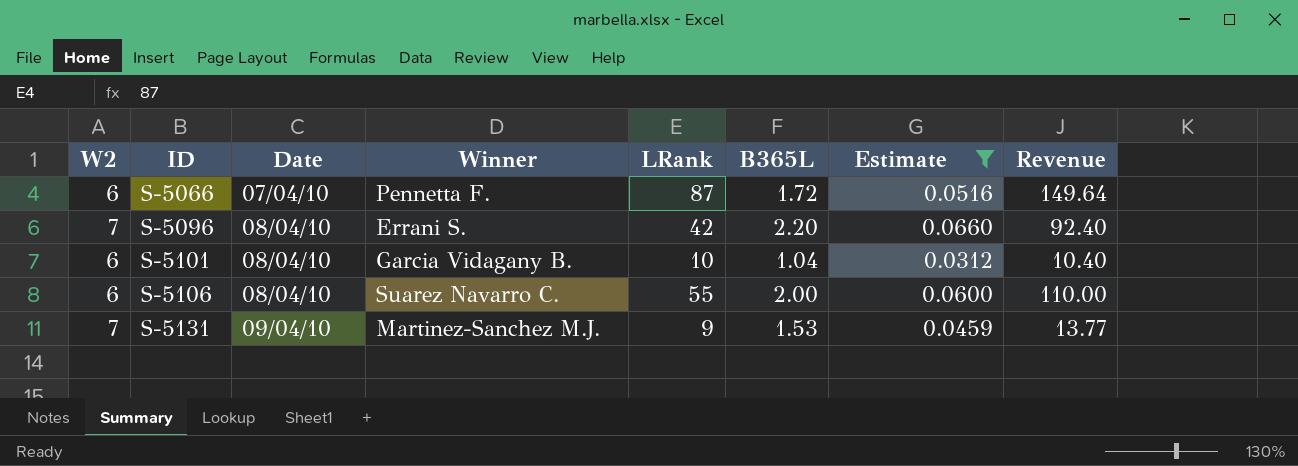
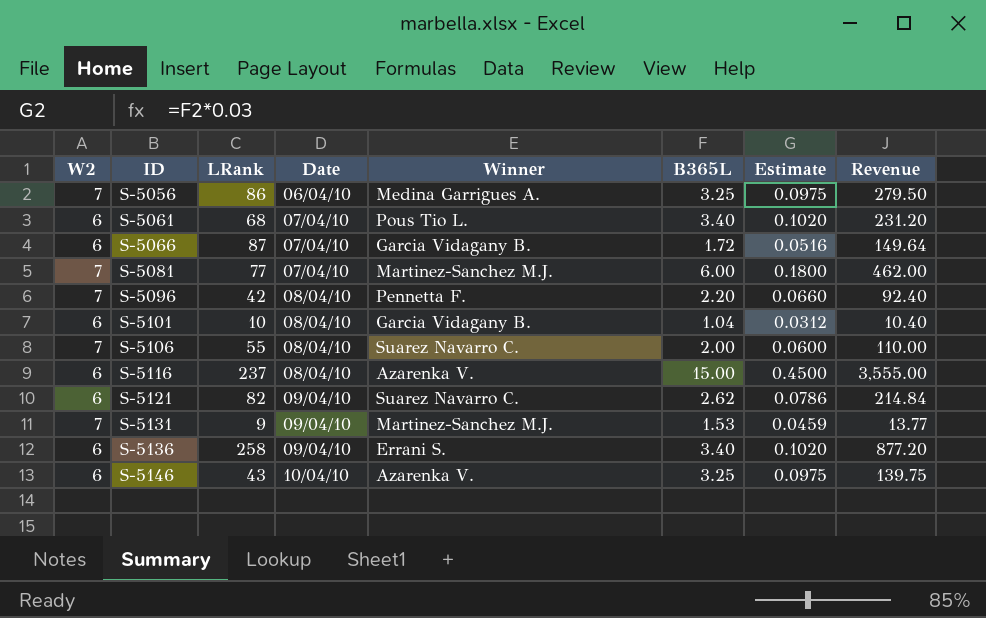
filter: Estimate <= 0.0660 -> none
column LRank | position: 5 -> 3
S-5066 | Winner: Pennetta F. -> Garcia Vidagany B.
S-5096 | Winner: Errani S. -> Pennetta F.
S-5106 | W2: 6 -> 7

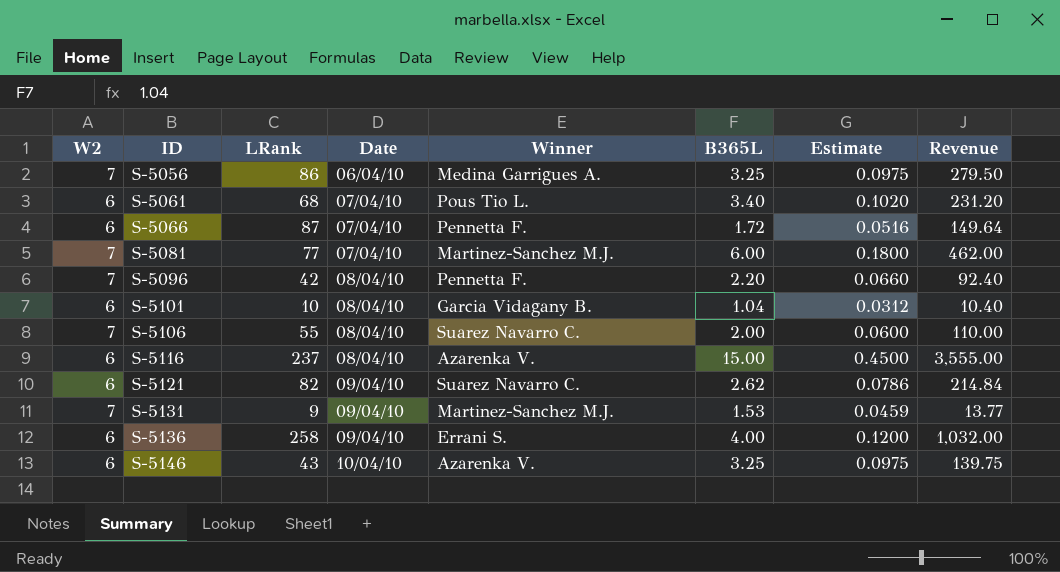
S-5066 | Winner: Garcia Vidagany B. -> Pennetta F.
S-5136 | B365L: 3.40 -> 4.00
S-5136 | Estimate: 0.1020 -> 0.1200
S-5136 | Revenue: 877.20 -> 1,032.00

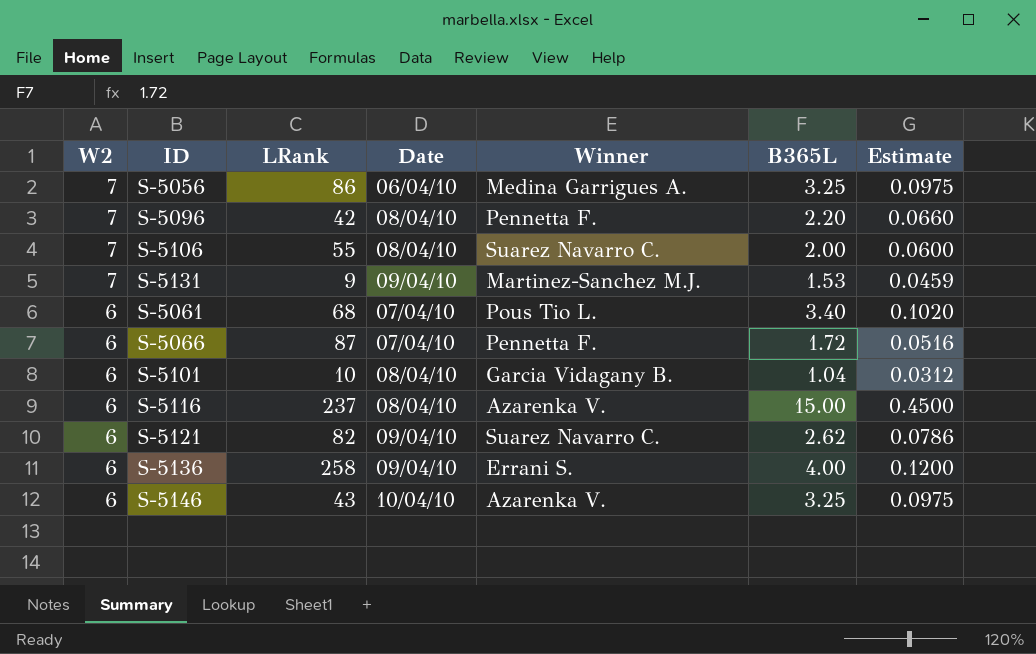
row order: ID ascending -> W2 descending
column Revenue | formula: [LRank] * [B365L] -> none
row S-5081: 7 | 77 | 07/04/10 | Martinez-Sanchez M.J. | 6.00 | 0.1800 | 462.00 -> none

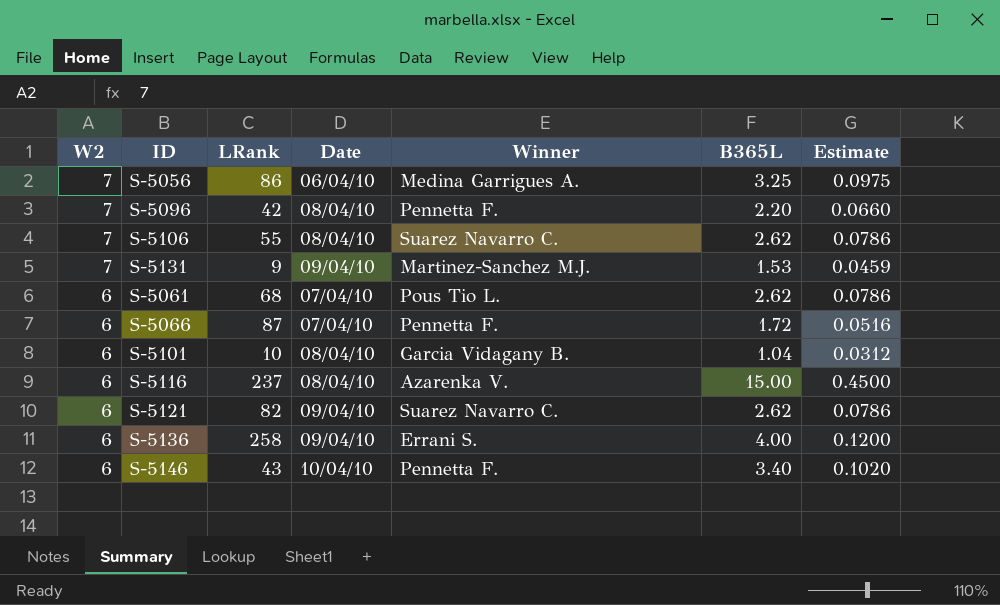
S-5106 | B365L: 2.00 -> 2.62
S-5106 | Estimate: 0.0600 -> 0.0786
S-5061 | B365L: 3.40 -> 2.62
S-5061 | Estimate: 0.1020 -> 0.0786
S-5146 | Winner: Azarenka V. -> Pennetta F.
S-5146 | B365L: 3.25 -> 3.40
S-5146 | Estimate: 0.0975 -> 0.1020

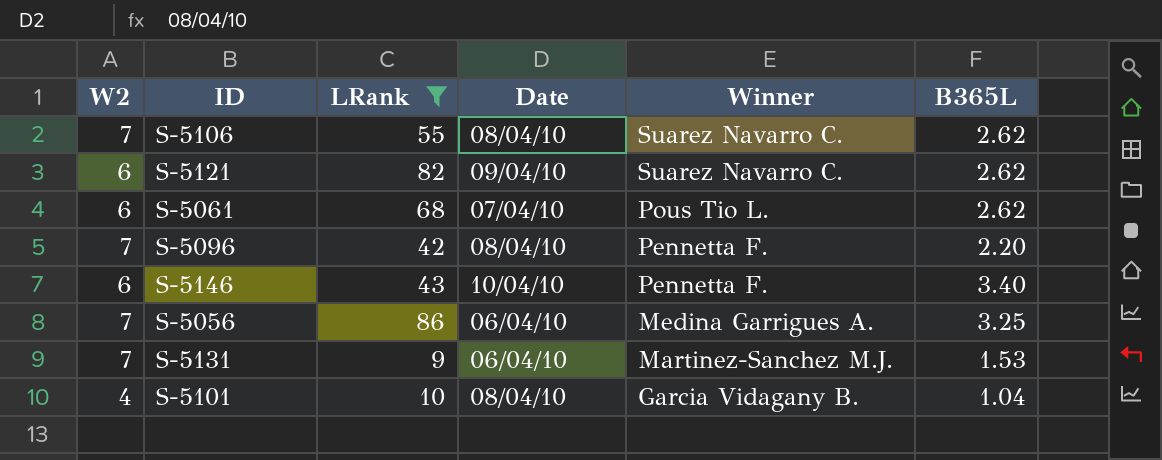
filter: none -> LRank <= 86
row order: W2 descending -> Winner descending
column Estimate | formula: [B365L] * 0.03 -> none
S-5131 | Date: 09/04/10 -> 06/04/10
S-5101 | W2: 6 -> 4

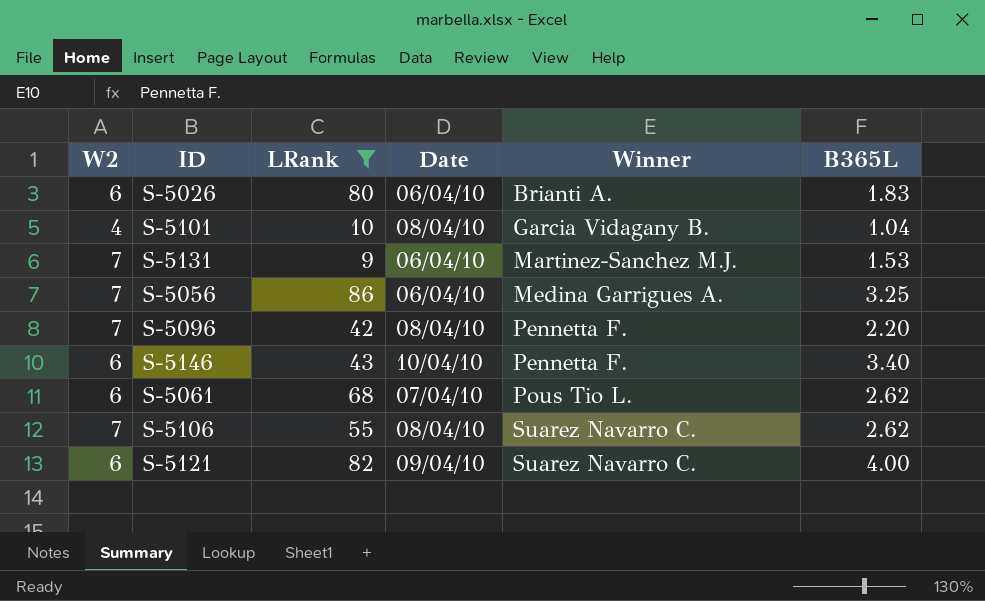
row order: Winner descending -> Winner ascending
row S-5026: none -> 6 | 80 | 06/04/10 | Brianti A. | 1.83
S-5121 | B365L: 2.62 -> 4.00

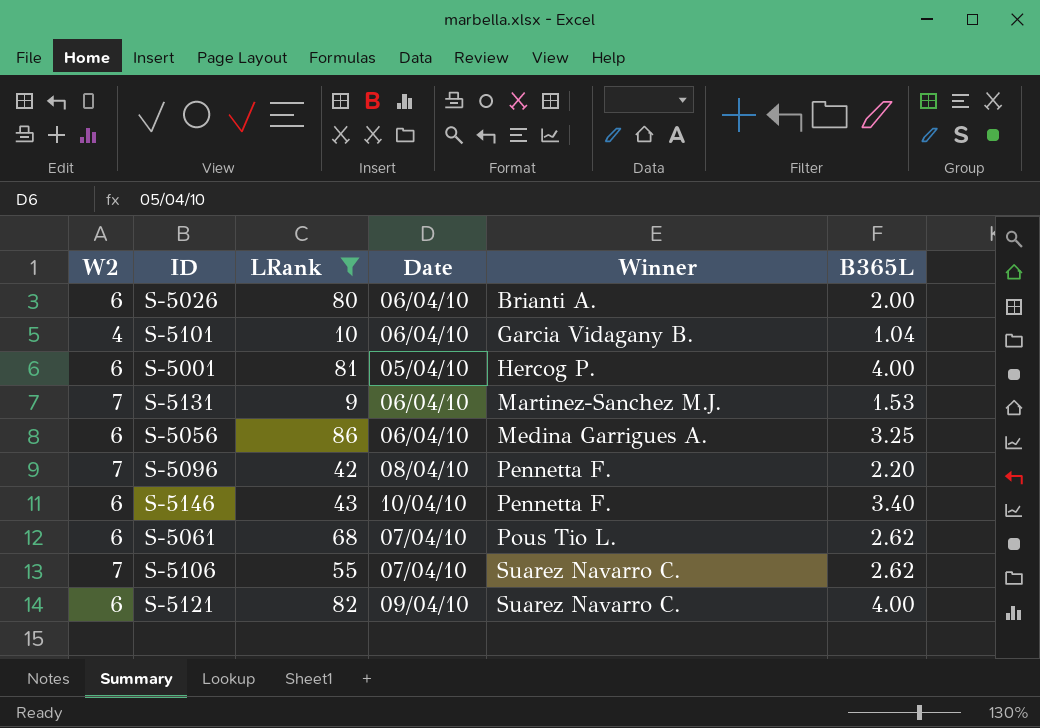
S-5026 | B365L: 1.83 -> 2.00
S-5101 | Date: 08/04/10 -> 06/04/10
row S-5001: none -> 6 | 81 | 05/04/10 | Hercog P. | 4.00
S-5056 | W2: 7 -> 6
S-5106 | Date: 08/04/10 -> 07/04/10

